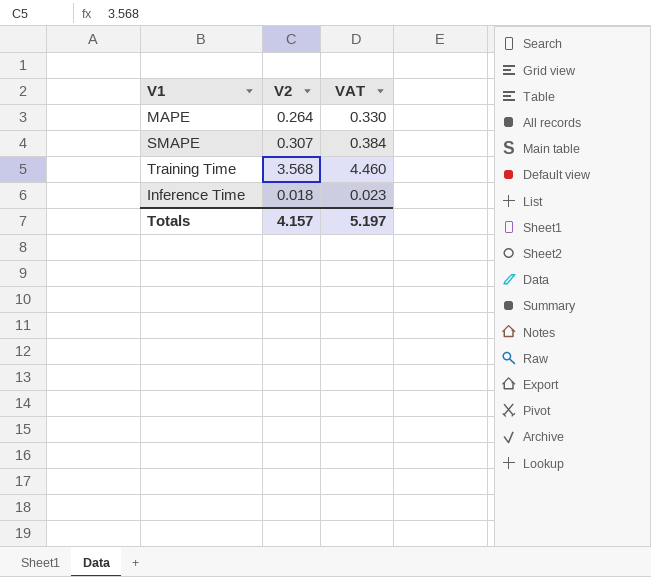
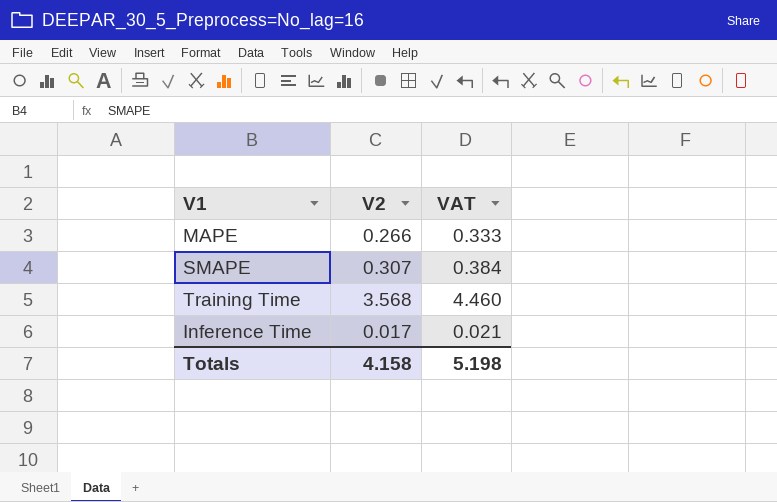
MAPE | V2: 0.264 -> 0.266
MAPE | VAT: 0.330 -> 0.333
Inference Time | V2: 0.018 -> 0.017
Inference Time | VAT: 0.023 -> 0.021
Totals | V2: 4.157 -> 4.158
Totals | VAT: 5.197 -> 5.198

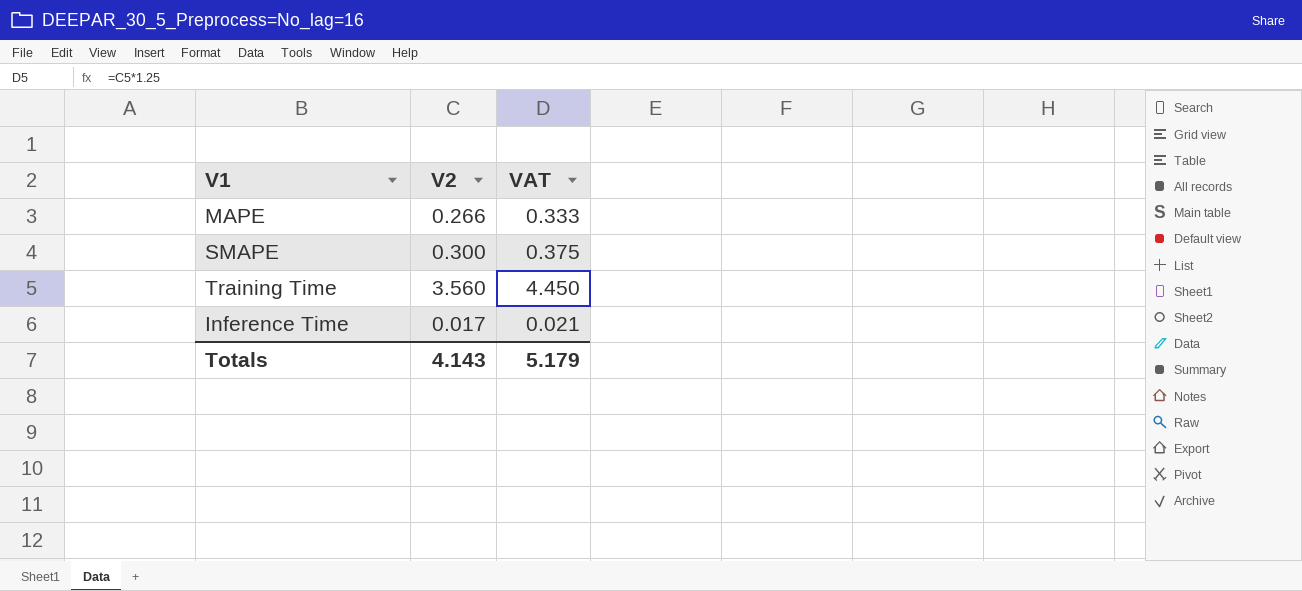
SMAPE | V2: 0.307 -> 0.300
SMAPE | VAT: 0.384 -> 0.375
Training Time | V2: 3.568 -> 3.560
Training Time | VAT: 4.460 -> 4.450
Totals | V2: 4.158 -> 4.143
Totals | VAT: 5.198 -> 5.179

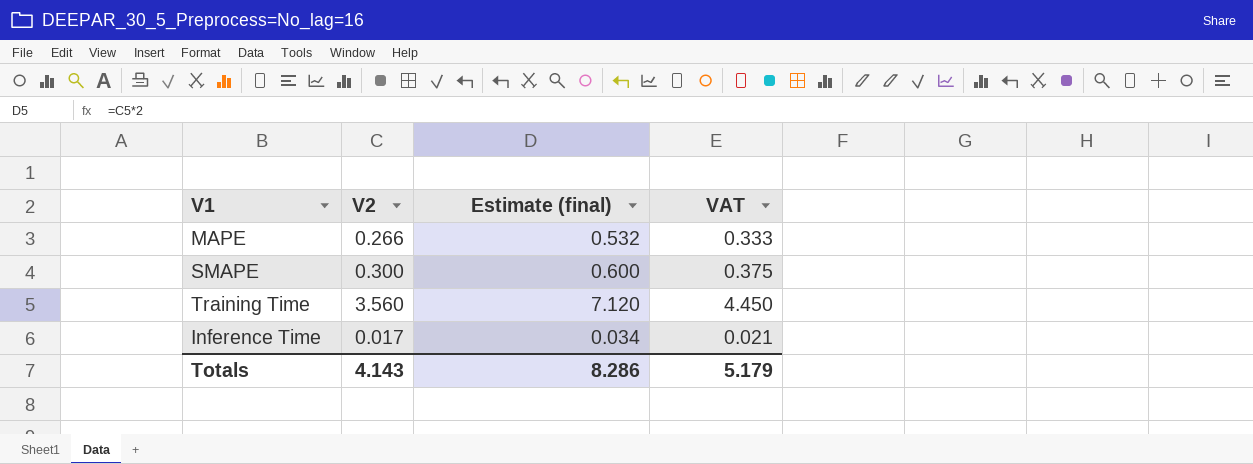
column Estimate (final) | formula: none -> [V2] * 2

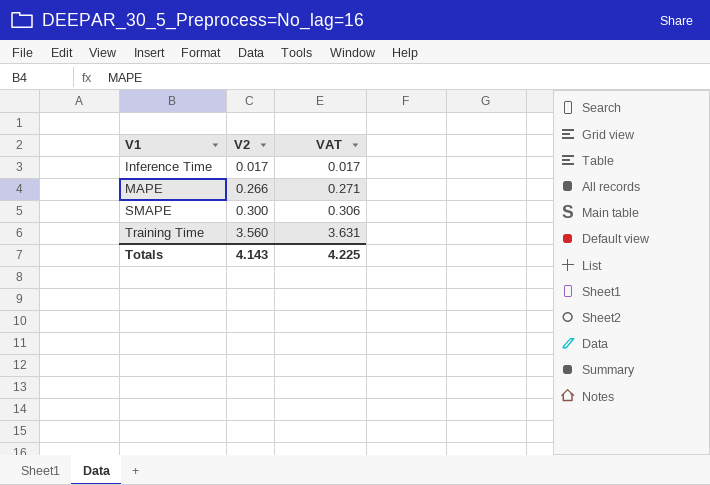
row order: none -> V1 ascending
column Estimate (final) | formula: [V2] * 2 -> none
column VAT | formula: [V2] * 1.25 -> [V2] * 1.02
Totals | VAT: 5.179 -> 4.225

